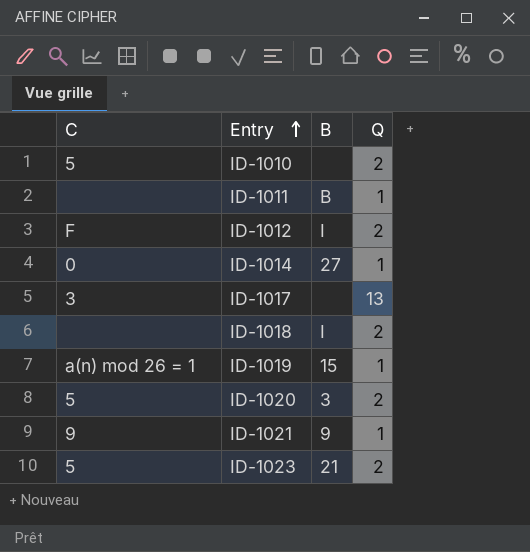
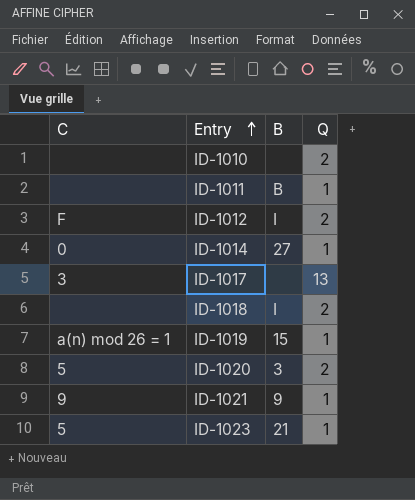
ID-1010 | C: 5 -> none
ID-1023 | Q: 2 -> 1

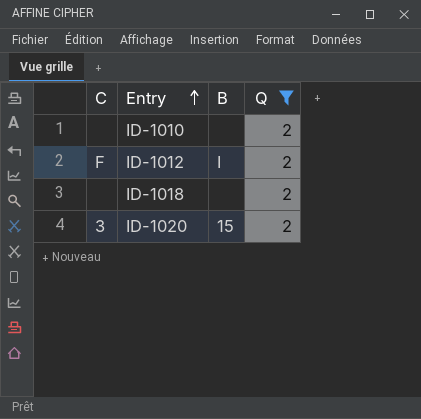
filter: none -> Q = 2
ID-1018 | B: I -> none
ID-1020 | C: 5 -> 3
ID-1020 | B: 3 -> 15

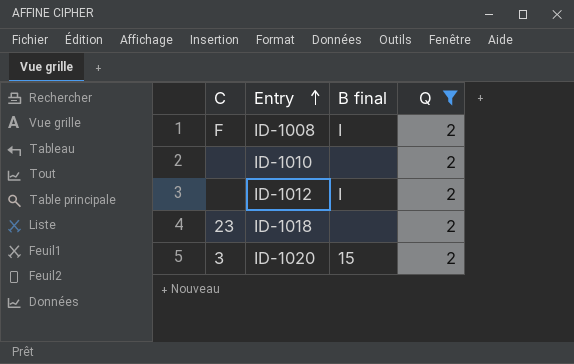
column name: B -> B final
row ID-1008: none -> F | I | 2
ID-1012 | C: F -> none
ID-1018 | C: none -> 23

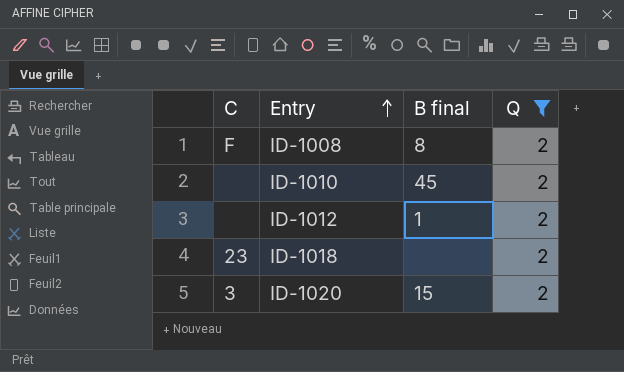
ID-1008 | B final: I -> 8
ID-1010 | B final: none -> 45
ID-1012 | B final: I -> 1

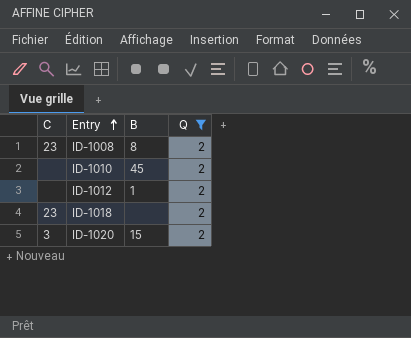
column name: B final -> B
ID-1008 | C: F -> 23

